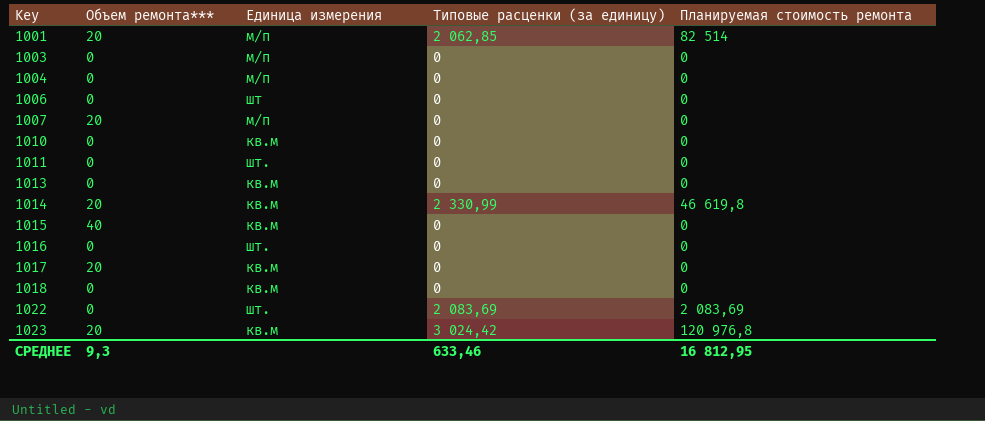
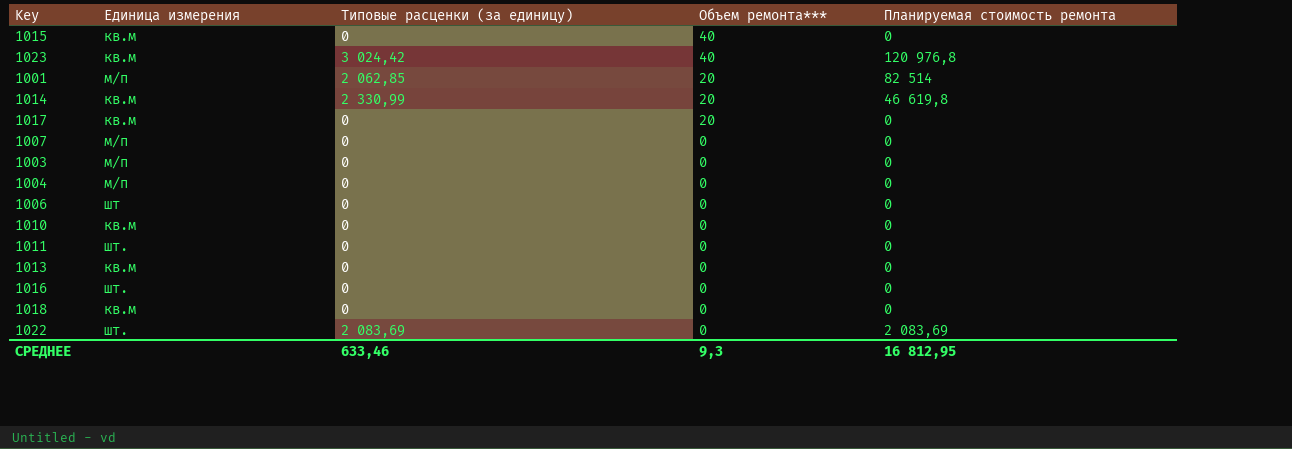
row order: Key ascending -> Объем ремонта*** descending
column Объем ремонта*** | position: 2 -> 4
1023 | Объем ремонта***: 20 -> 40
1007 | Объем ремонта***: 20 -> 0

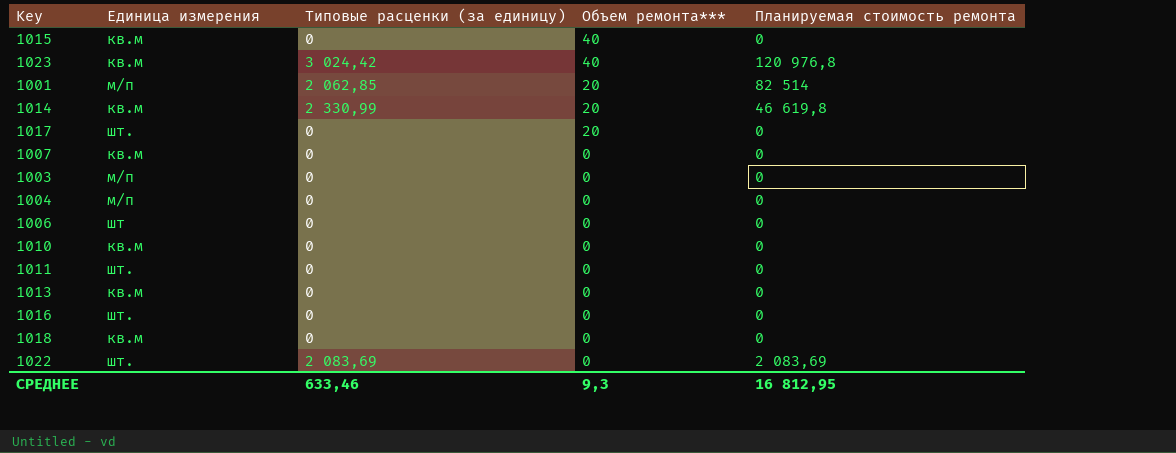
1017 | Единица измерения: кв.м -> шт.
1007 | Единица измерения: м/п -> кв.м

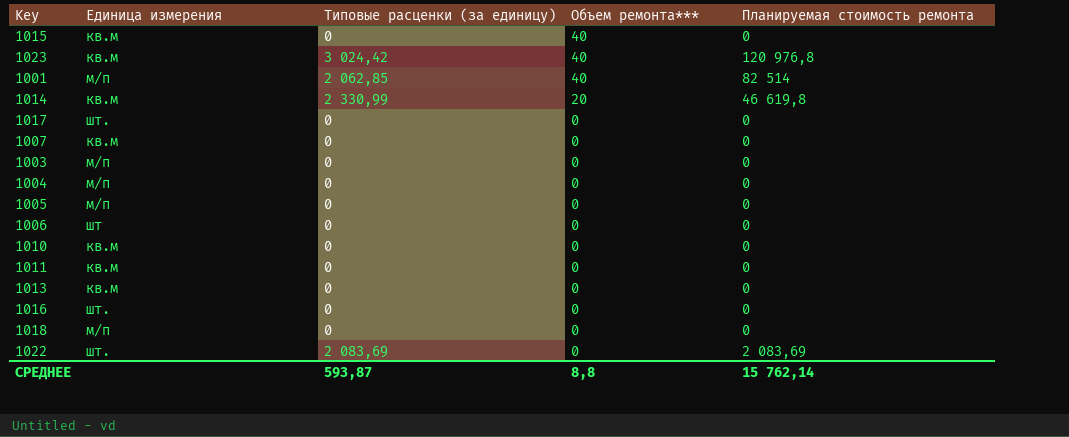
1001 | Объем ремонта***: 20 -> 40
1017 | Объем ремонта***: 20 -> 0
row 1005: none -> м/п | 0 | 0 | 0
1011 | Единица измерения: шт. -> кв.м
1018 | Единица измерения: кв.м -> м/п
СРЕДНЕЕ | Типовые расценки (за единицу): 633,46 -> 593,87
СРЕДНЕЕ | Объем ремонта***: 9,3 -> 8,8
СРЕДНЕЕ | Планируемая стоимость ремонта: 16 812,95 -> 15 762,14

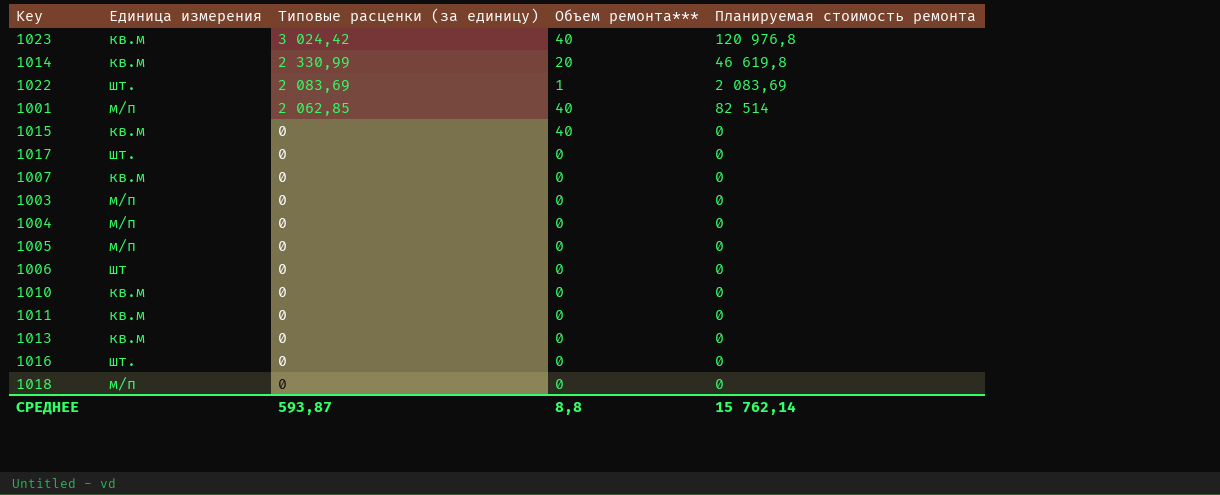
row order: Объем ремонта*** descending -> Типовые расценки (за единицу) descending
1022 | Объем ремонта***: 0 -> 1

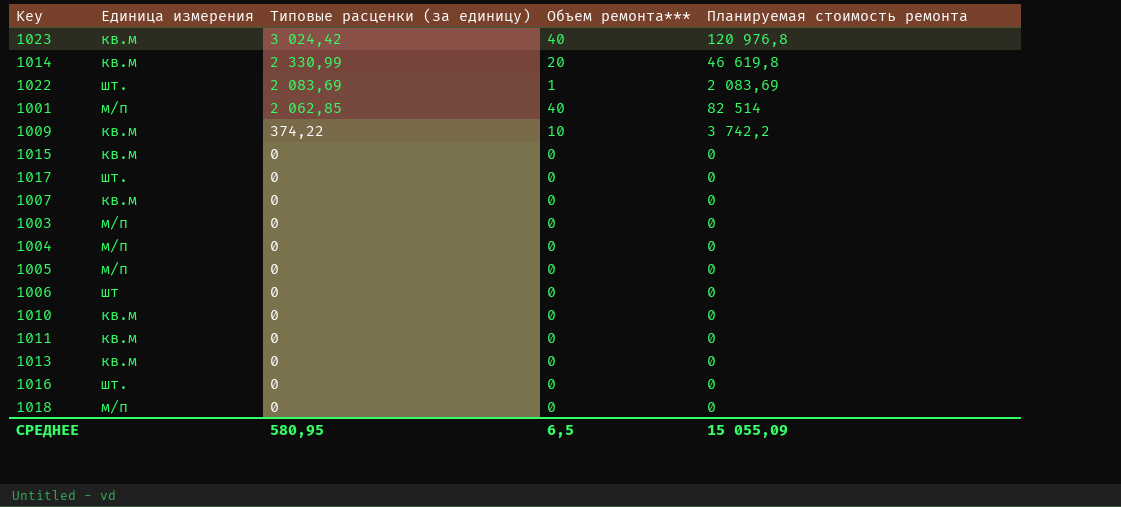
row 1009: none -> кв.м | 374,22 | 10 | 3 742,2
1015 | Объем ремонта***: 40 -> 0
СРЕДНЕЕ | Типовые расценки (за единицу): 593,87 -> 580,95
СРЕДНЕЕ | Объем ремонта***: 8,8 -> 6,5
СРЕДНЕЕ | Планируемая стоимость ремонта: 15 762,14 -> 15 055,09

